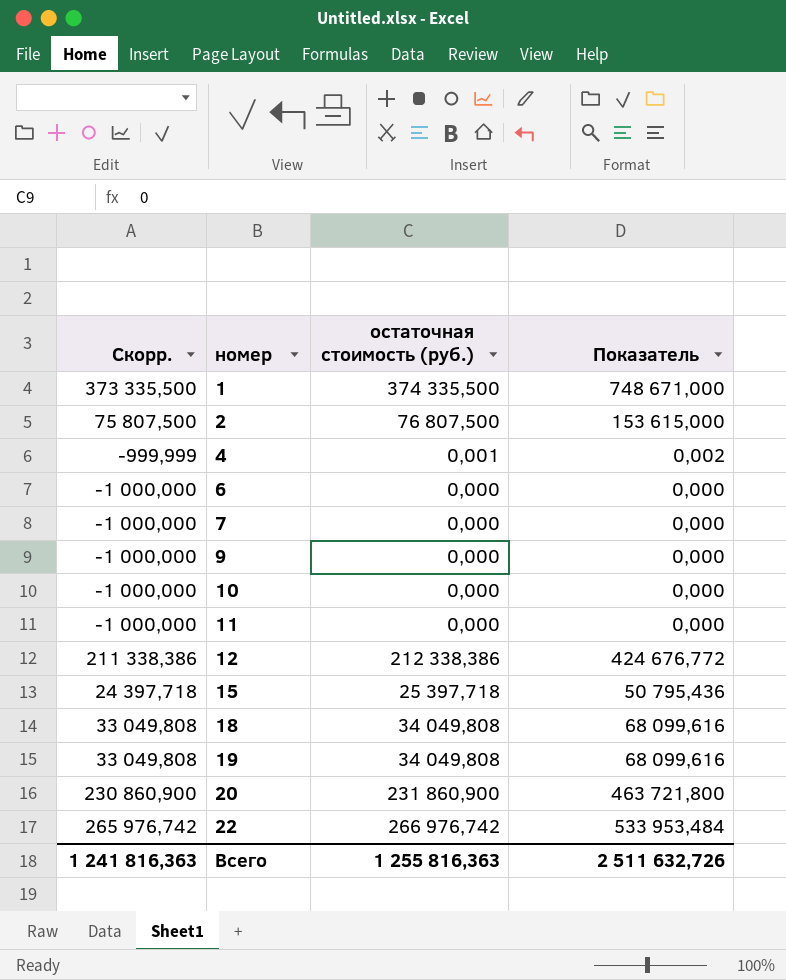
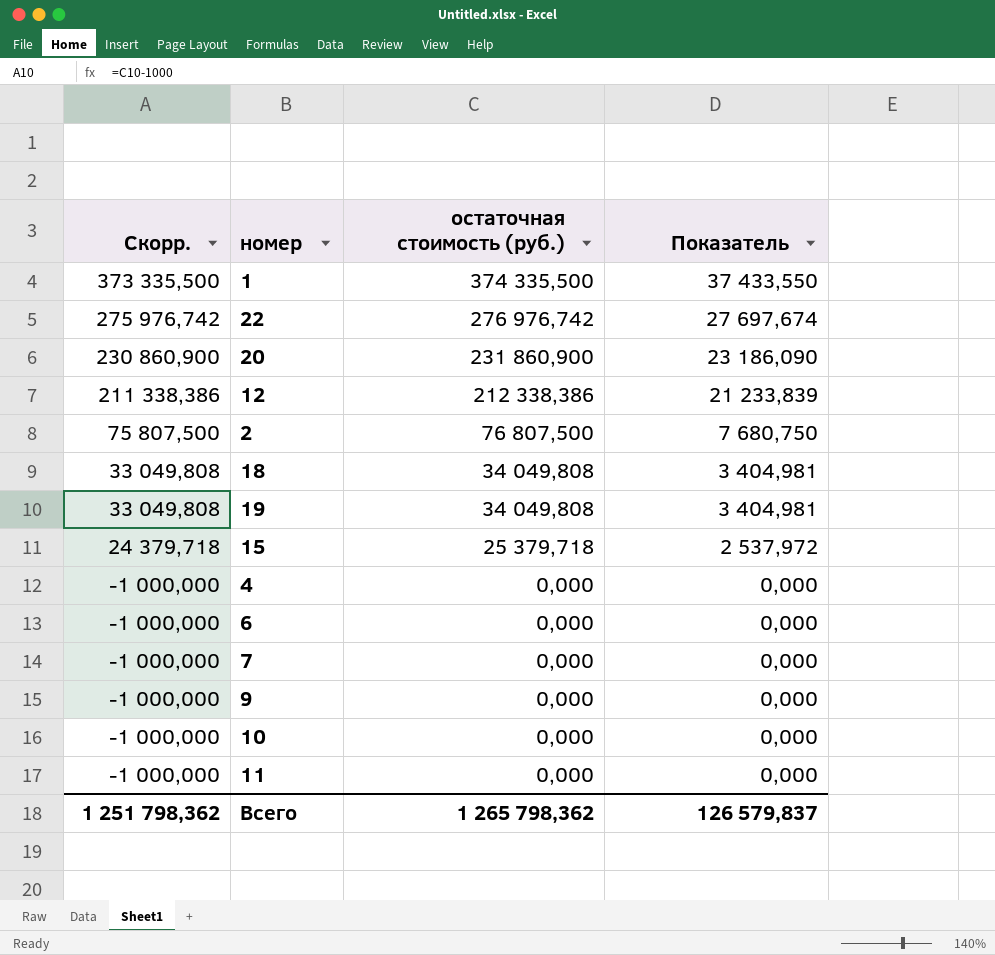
row order: номер ascending -> Скорр. descending
column Показатель | formula: [остаточная стоимость (руб.)] * 2 -> [остаточная стоимость (руб.)] * 0,1
22 | Скорр.: 265 976,742 -> 275 976,742
22 | остаточная стоимость (руб.): 266 976,742 -> 276 976,742
15 | Скорр.: 24 397,718 -> 24 379,718
15 | остаточная стоимость (руб.): 25 397,718 -> 25 379,718
4 | Скорр.: -999,999 -> -1 000,000
4 | остаточная стоимость (руб.): 0,001 -> 0,000
Всего | Скорр.: 1 241 816,363 -> 1 251 798,362
Всего | остаточная стоимость (руб.): 1 255 816,363 -> 1 265 798,362
Всего | Показатель: 2 511 632,726 -> 126 579,837

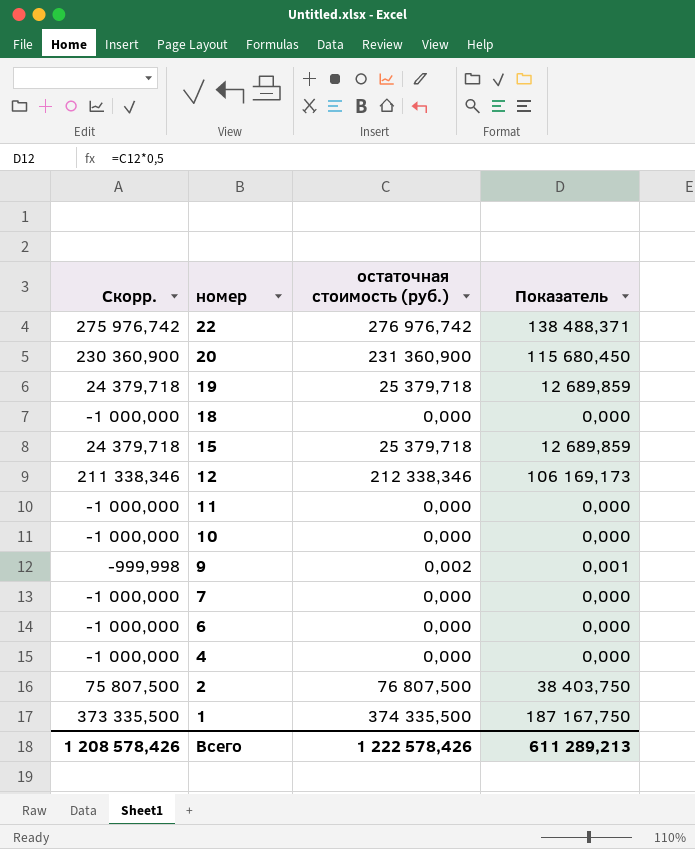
row order: Скорр. descending -> номер descending
column Показатель | formula: [остаточная стоимость (руб.)] * 0,1 -> [остаточная стоимость (руб.)] * 0,5
20 | Скорр.: 230 860,900 -> 230 360,900
20 | остаточная стоимость (руб.): 231 860,900 -> 231 360,900
19 | Скорр.: 33 049,808 -> 24 379,718
19 | остаточная стоимость (руб.): 34 049,808 -> 25 379,718
18 | Скорр.: 33 049,808 -> -1 000,000
18 | остаточная стоимость (руб.): 34 049,808 -> 0,000
12 | Скорр.: 211 338,386 -> 211 338,346
12 | остаточная стоимость (руб.): 212 338,386 -> 212 338,346
9 | Скорр.: -1 000,000 -> -999,998
9 | остаточная стоимость (руб.): 0,000 -> 0,002
Всего | Скорр.: 1 251 798,362 -> 1 208 578,426
Всего | остаточная стоимость (руб.): 1 265 798,362 -> 1 222 578,426
Всего | Показатель: 126 579,837 -> 611 289,213

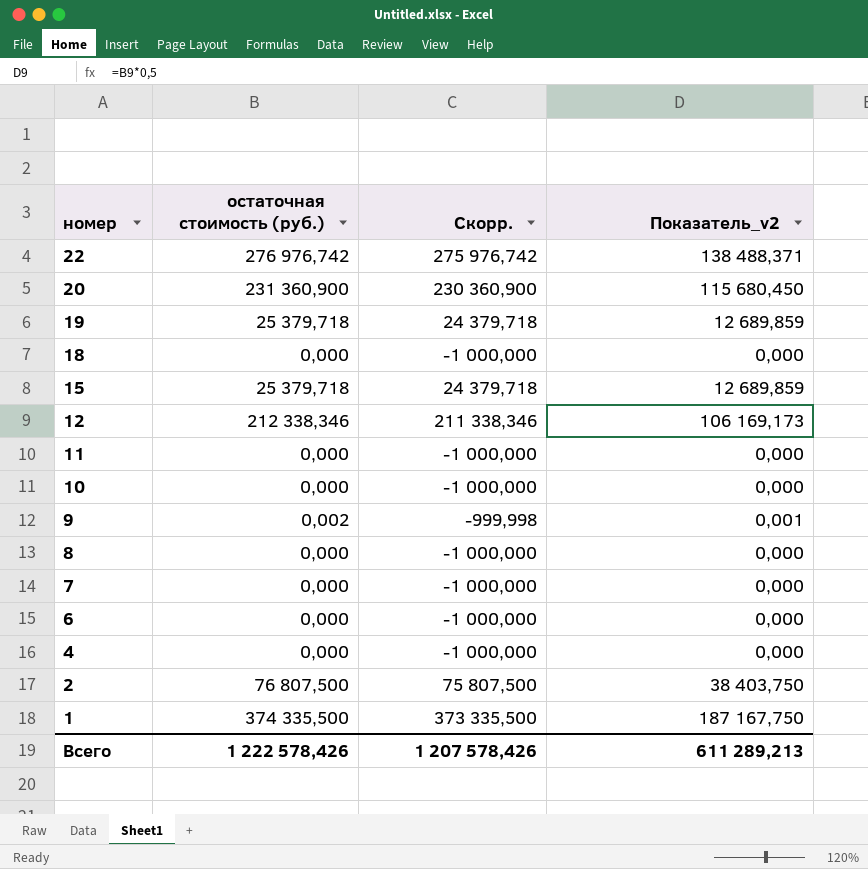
column Скорр. | position: 1 -> 3
column name: Показатель -> Показатель_v2
row 8: none -> 0,000 | -1 000,000 | 0,000
Всего | Скорр.: 1 208 578,426 -> 1 207 578,426

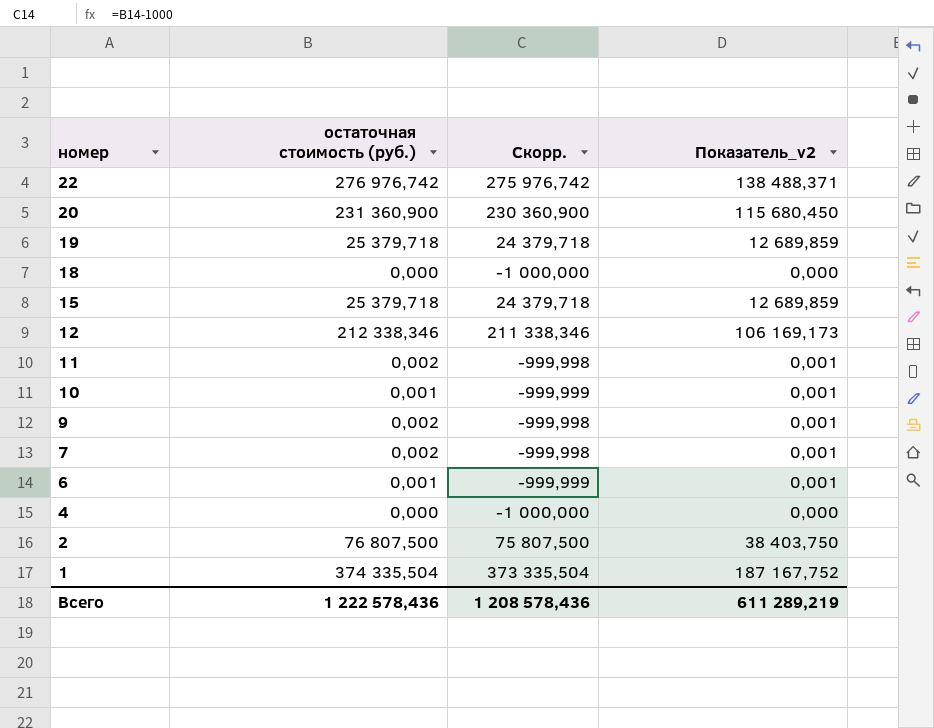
row 8: 0,000 | -1 000,000 | 0,000 -> none
11 | остаточная стоимость (руб.): 0,000 -> 0,002
11 | Скорр.: -1 000,000 -> -999,998
11 | Показатель_v2: 0,000 -> 0,001
10 | остаточная стоимость (руб.): 0,000 -> 0,001
10 | Скорр.: -1 000,000 -> -999,999
10 | Показатель_v2: 0,000 -> 0,001
7 | остаточная стоимость (руб.): 0,000 -> 0,002
7 | Скорр.: -1 000,000 -> -999,998
7 | Показатель_v2: 0,000 -> 0,001
6 | остаточная стоимость (руб.): 0,000 -> 0,001
6 | Скорр.: -1 000,000 -> -999,999
6 | Показатель_v2: 0,000 -> 0,001
1 | остаточная стоимость (руб.): 374 335,500 -> 374 335,504
1 | Скорр.: 373 335,500 -> 373 335,504
1 | Показатель_v2: 187 167,750 -> 187 167,752
Всего | остаточная стоимость (руб.): 1 222 578,426 -> 1 222 578,436
Всего | Скорр.: 1 207 578,426 -> 1 208 578,436
Всего | Показатель_v2: 611 289,213 -> 611 289,219

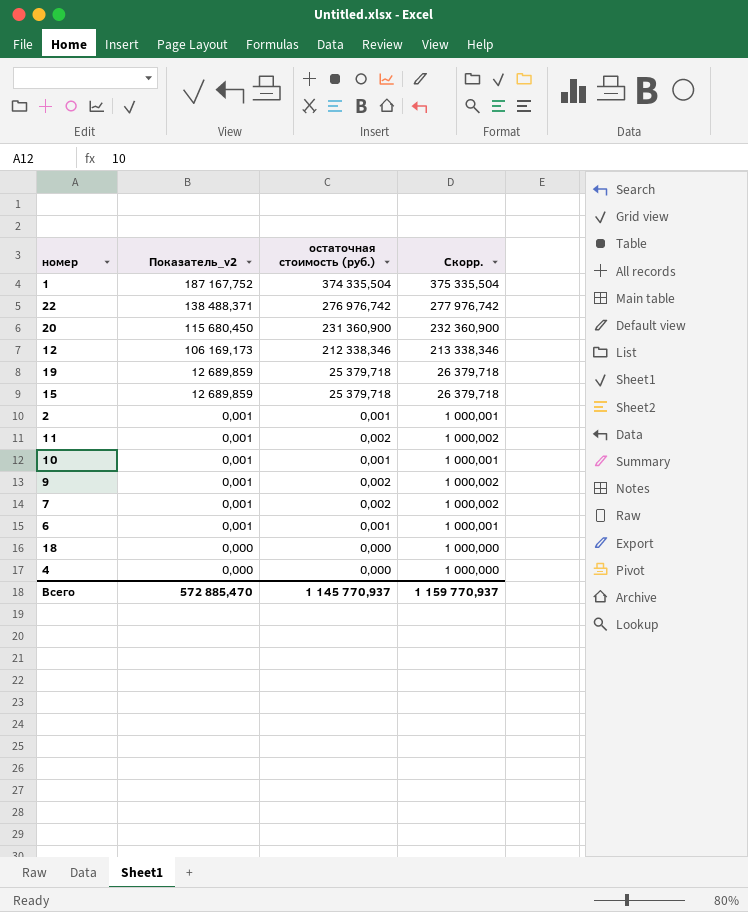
row order: номер descending -> Показатель_v2 descending
column Показатель_v2 | position: 4 -> 2
column Скорр. | formula: [остаточная стоимость (руб.)] - 1000 -> [остаточная стоимость (руб.)] + 1000
2 | Показатель_v2: 38 403,750 -> 0,001
2 | остаточная стоимость (руб.): 76 807,500 -> 0,001
Всего | Показатель_v2: 611 289,219 -> 572 885,470
Всего | остаточная стоимость (руб.): 1 222 578,436 -> 1 145 770,937
Всего | Скорр.: 1 208 578,436 -> 1 159 770,937

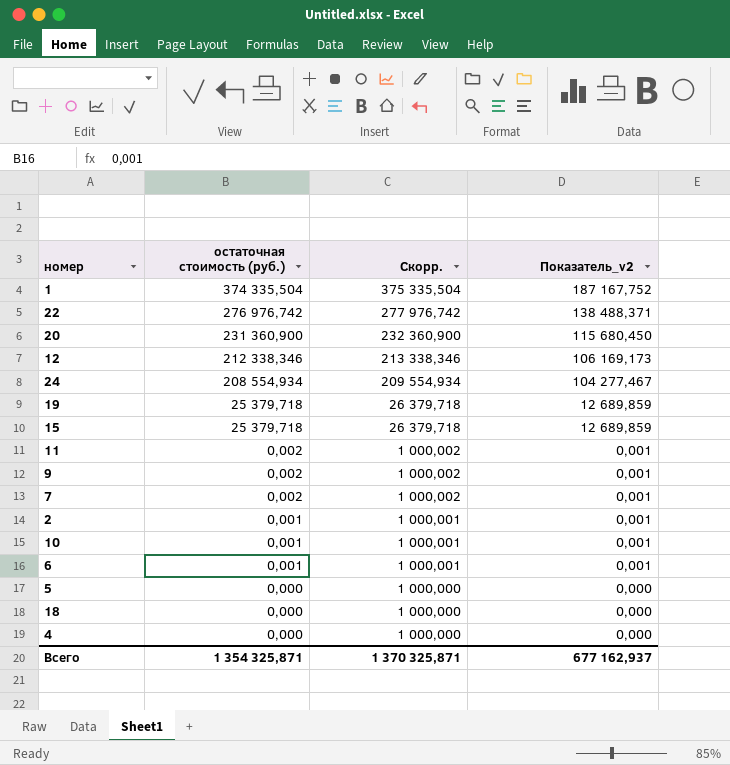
row order: Показатель_v2 descending -> остаточная стоимость (руб.) descending
column Показатель_v2 | position: 2 -> 4
row 24: none -> 208 554,934 | 209 554,934 | 104 277,467
row 5: none -> 0,000 | 1 000,000 | 0,000
Всего | остаточная стоимость (руб.): 1 145 770,937 -> 1 354 325,871
Всего | Скорр.: 1 159 770,937 -> 1 370 325,871
Всего | Показатель_v2: 572 885,470 -> 677 162,937

